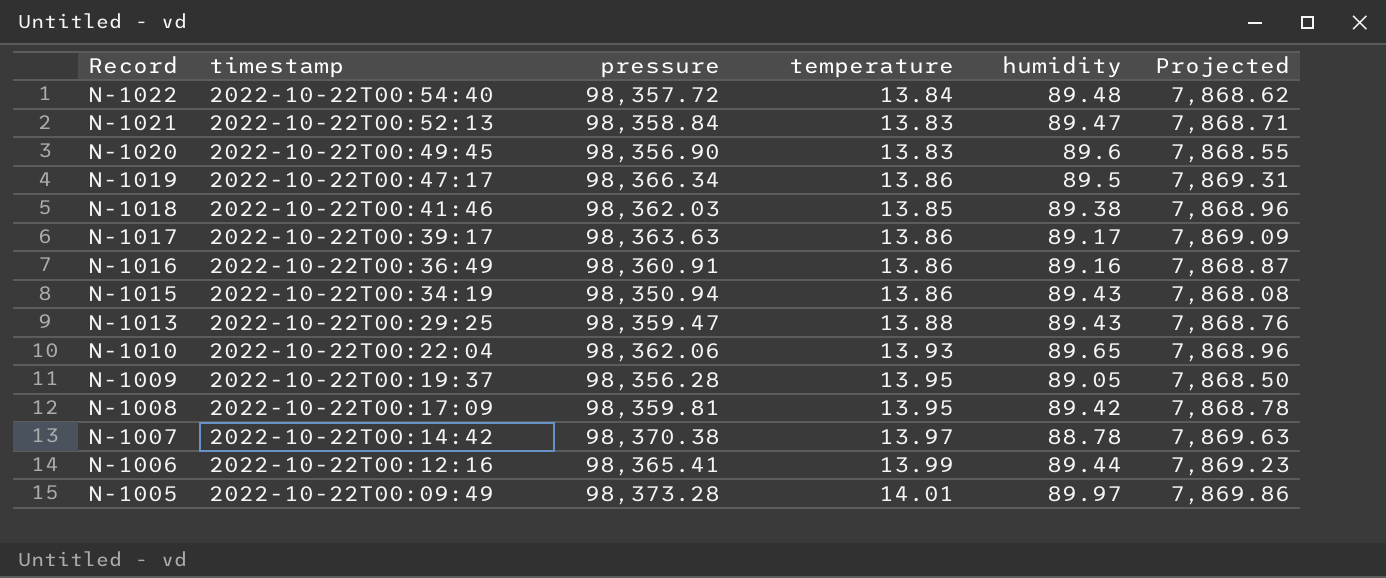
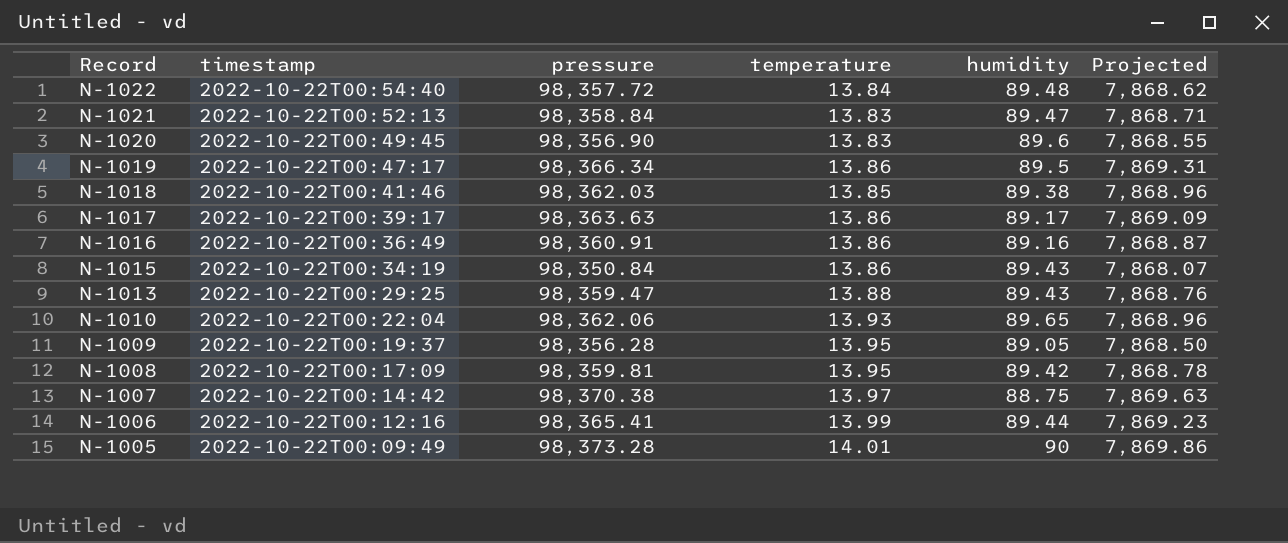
N-1015 | pressure: 98,350.94 -> 98,350.84
N-1015 | Projected: 7,868.08 -> 7,868.07
N-1007 | humidity: 88.78 -> 88.75
N-1005 | humidity: 89.97 -> 90

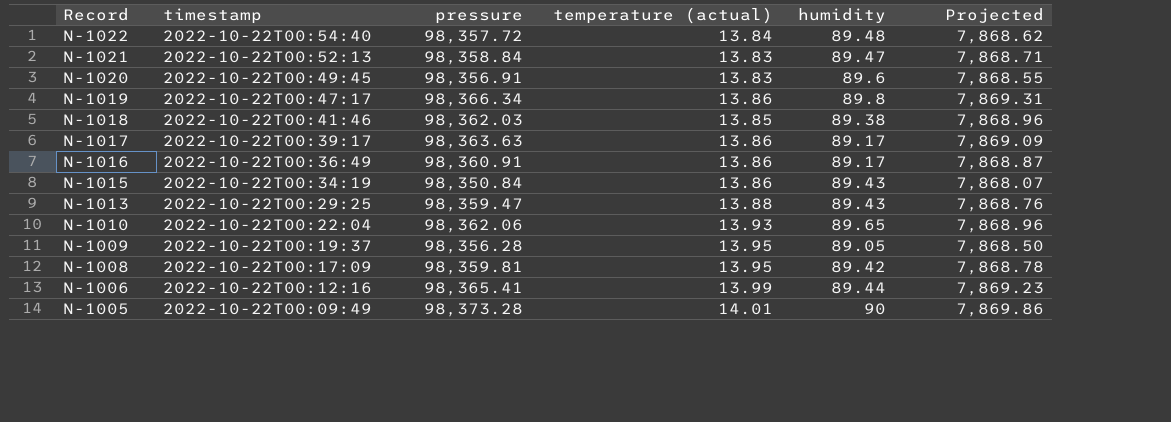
column name: temperature -> temperature (actual)
row N-1007: 2022-10-22T00:14:42 | 98,370.38 | 13.97 | 88.75 | 7,869.63 -> none
N-1020 | pressure: 98,356.90 -> 98,356.91
N-1019 | humidity: 89.5 -> 89.8
N-1016 | humidity: 89.16 -> 89.17

